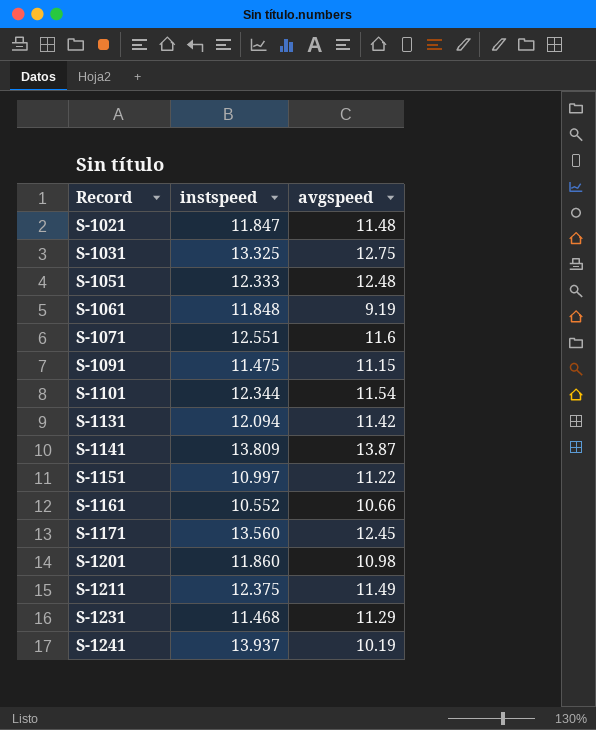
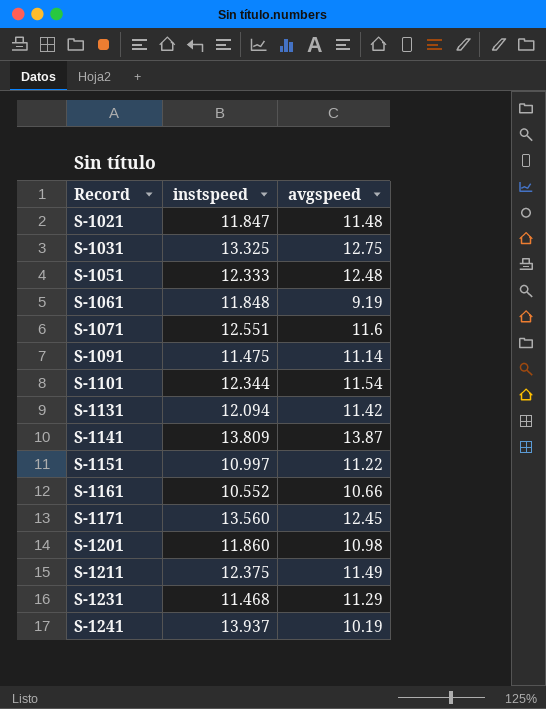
S-1091 | avgspeed: 11.15 -> 11.14

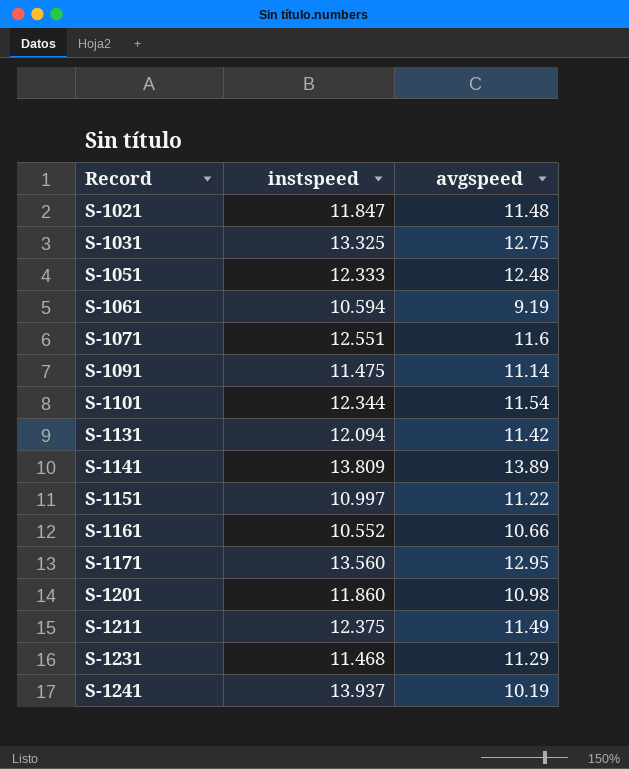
S-1061 | instspeed: 11.848 -> 10.594
S-1141 | avgspeed: 13.87 -> 13.89
S-1171 | avgspeed: 12.45 -> 12.95

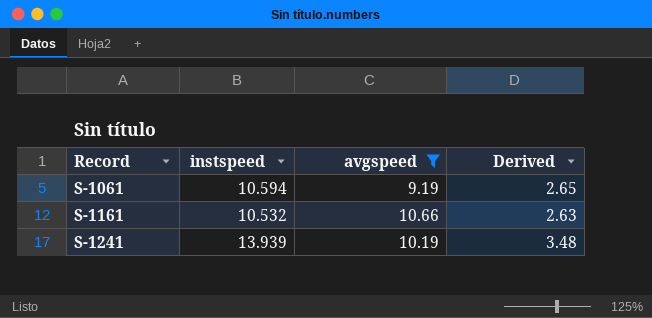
filter: none -> avgspeed <= 10.66
column Derived | formula: none -> [instspeed] * 0.25
S-1161 | instspeed: 10.552 -> 10.532
S-1241 | instspeed: 13.937 -> 13.939

